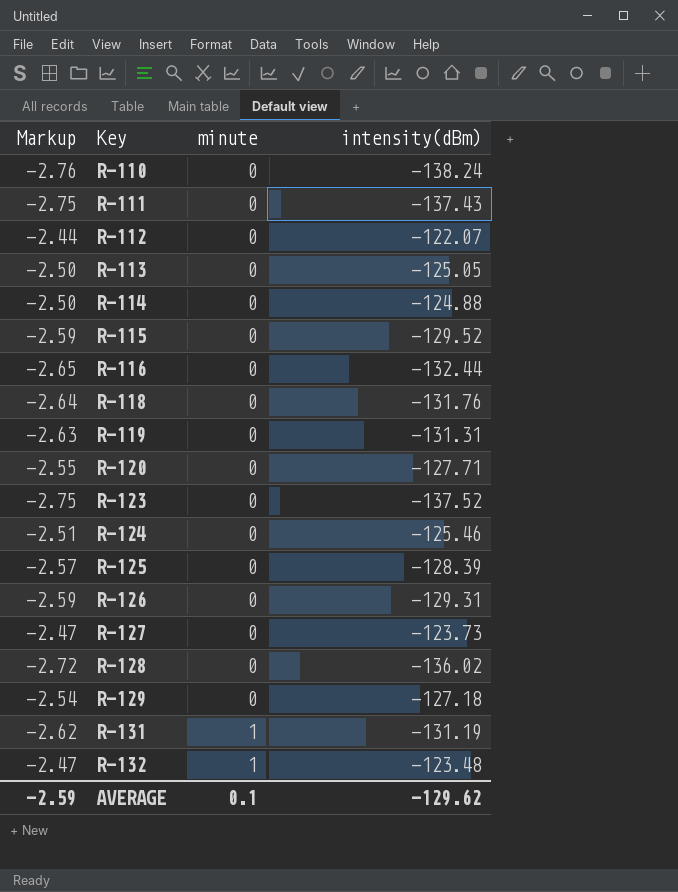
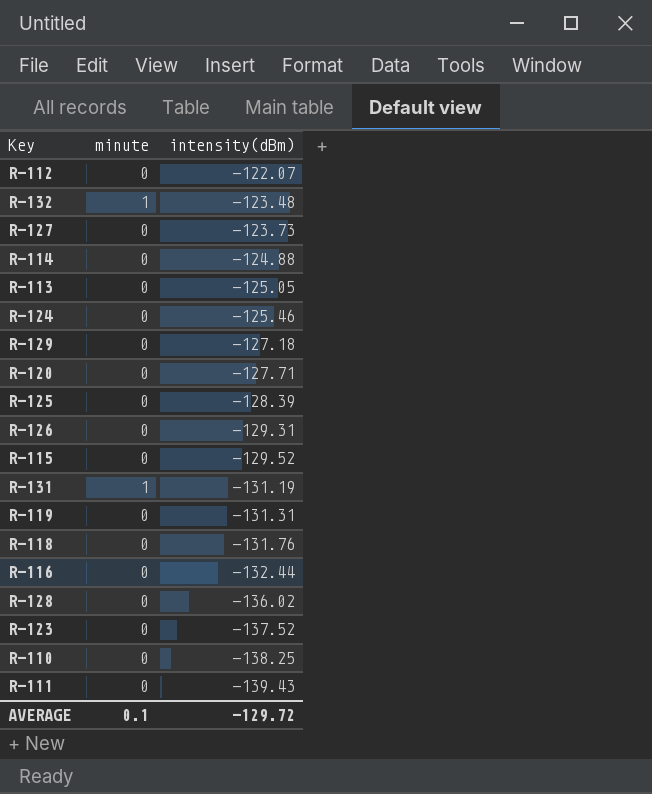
row order: Key ascending -> intensity(dBm) descending
column Markup | formula: [intensity(dBm)] * 0.02 -> none
R-110 | intensity(dBm): -138.24 -> -138.25
R-111 | intensity(dBm): -137.43 -> -139.43
AVERAGE | intensity(dBm): -129.62 -> -129.72

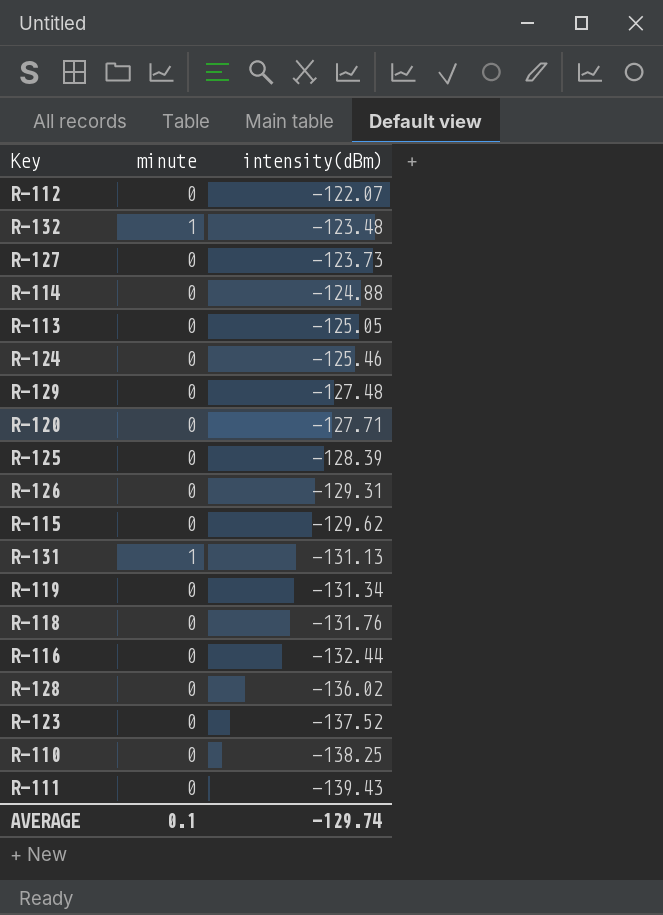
R-129 | intensity(dBm): -127.18 -> -127.48
R-115 | intensity(dBm): -129.52 -> -129.62
R-131 | intensity(dBm): -131.19 -> -131.13
R-119 | intensity(dBm): -131.31 -> -131.34
AVERAGE | intensity(dBm): -129.72 -> -129.74

